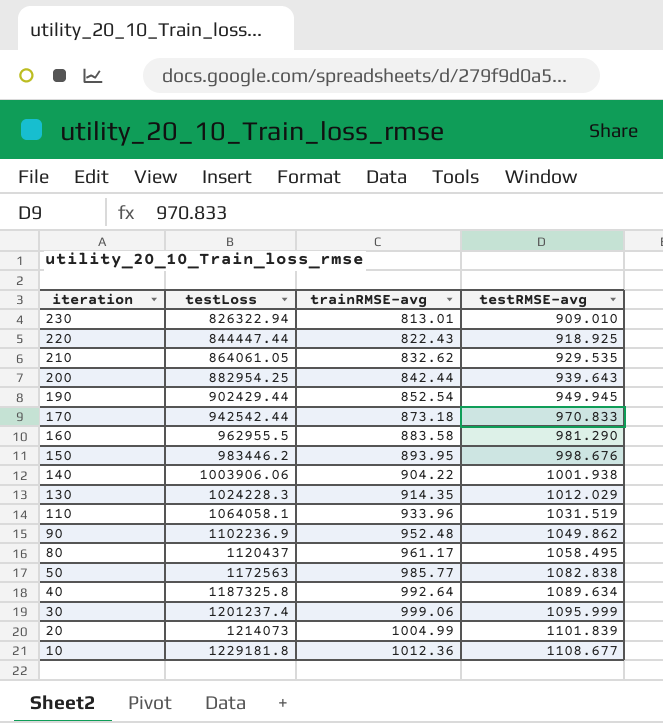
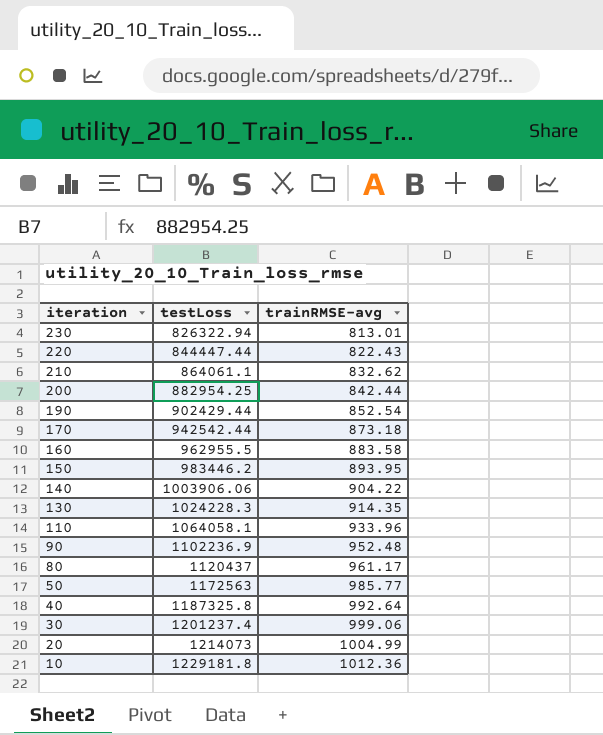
column testRMSE-avg | position: 4 -> none
210 | testLoss: 864061.05 -> 864061.1

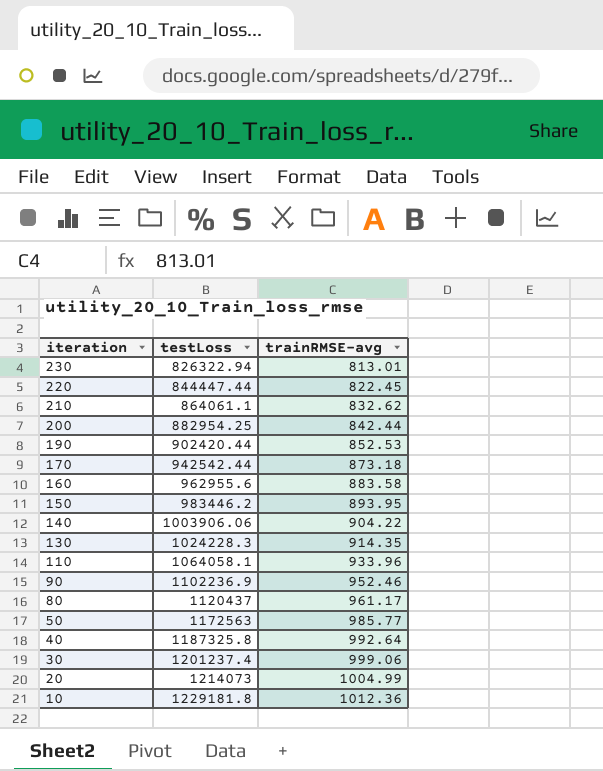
220 | trainRMSE-avg: 822.43 -> 822.45
190 | testLoss: 902429.44 -> 902420.44
190 | trainRMSE-avg: 852.54 -> 852.53
160 | testLoss: 962955.5 -> 962955.6
90 | trainRMSE-avg: 952.48 -> 952.46

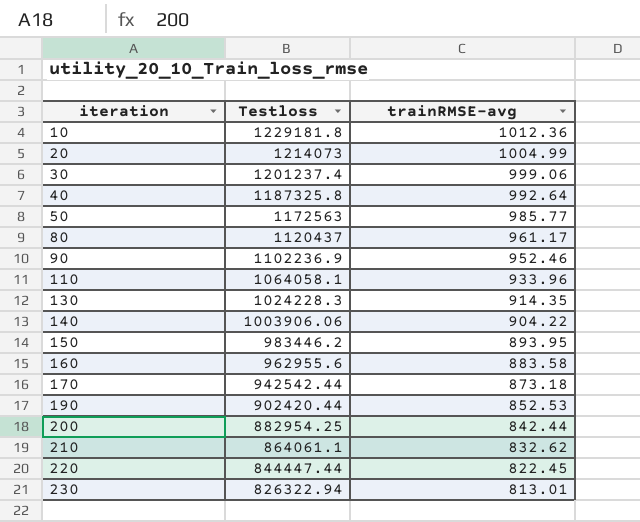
row order: iteration descending -> iteration ascending
column name: testLoss -> Testloss

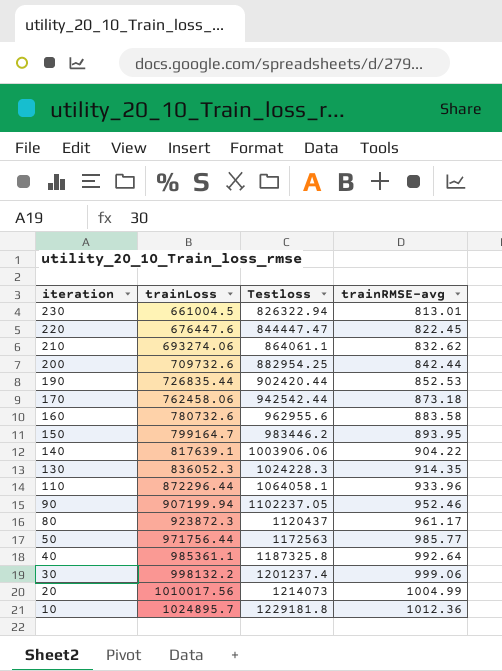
row order: iteration ascending -> iteration descending
column trainLoss | position: none -> 2
220 | Testloss: 844447.44 -> 844447.47
90 | Testloss: 1102236.9 -> 1102237.05

